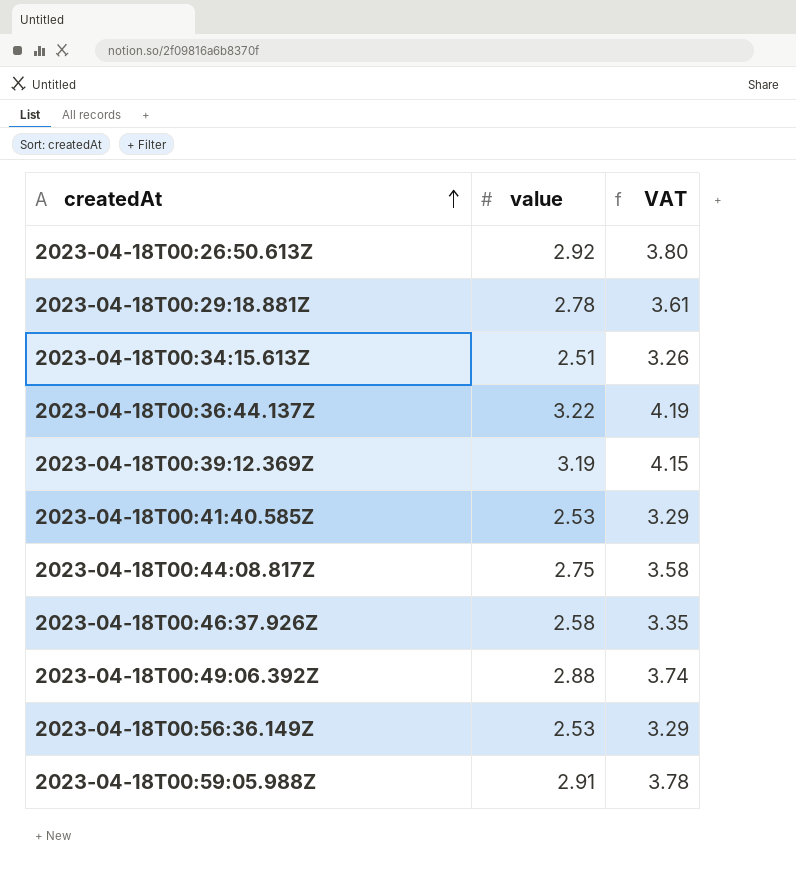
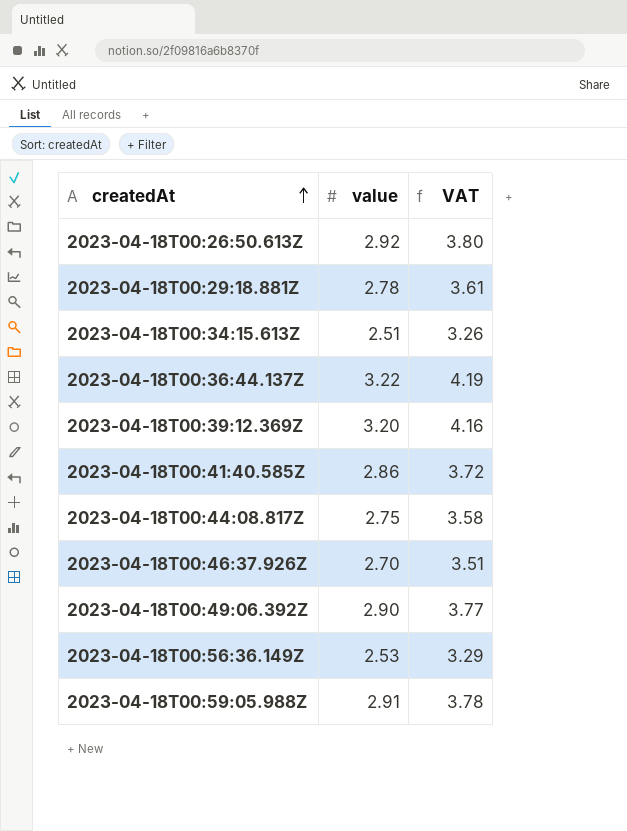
2023-04-18T00:39:12.369Z | value: 3.19 -> 3.20
2023-04-18T00:39:12.369Z | VAT: 4.15 -> 4.16
2023-04-18T00:41:40.585Z | value: 2.53 -> 2.86
2023-04-18T00:41:40.585Z | VAT: 3.29 -> 3.72
2023-04-18T00:46:37.926Z | value: 2.58 -> 2.70
2023-04-18T00:46:37.926Z | VAT: 3.35 -> 3.51
2023-04-18T00:49:06.392Z | value: 2.88 -> 2.90
2023-04-18T00:49:06.392Z | VAT: 3.74 -> 3.77

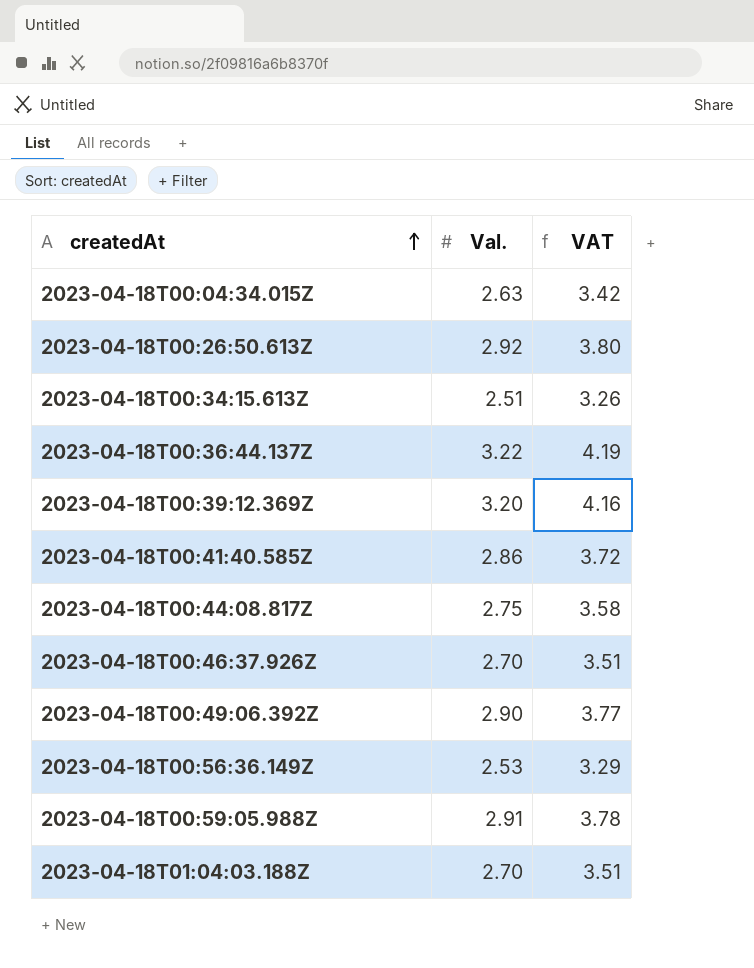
column name: value -> Val.
row 2023-04-18T00:29:18.881Z: 2.78 | 3.61 -> none
row 2023-04-18T00:04:34.015Z: none -> 2.63 | 3.42
row 2023-04-18T01:04:03.188Z: none -> 2.70 | 3.51

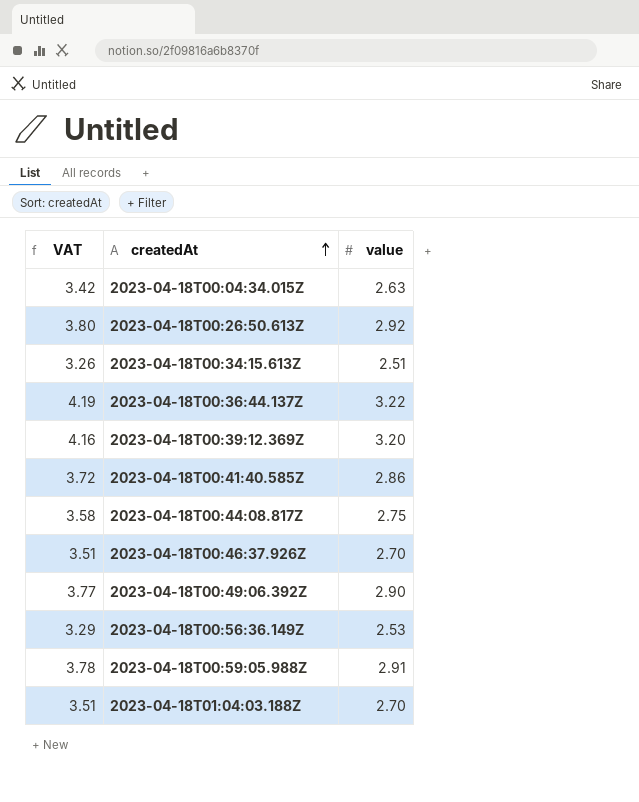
column VAT | position: 3 -> 1
column name: Val. -> value

